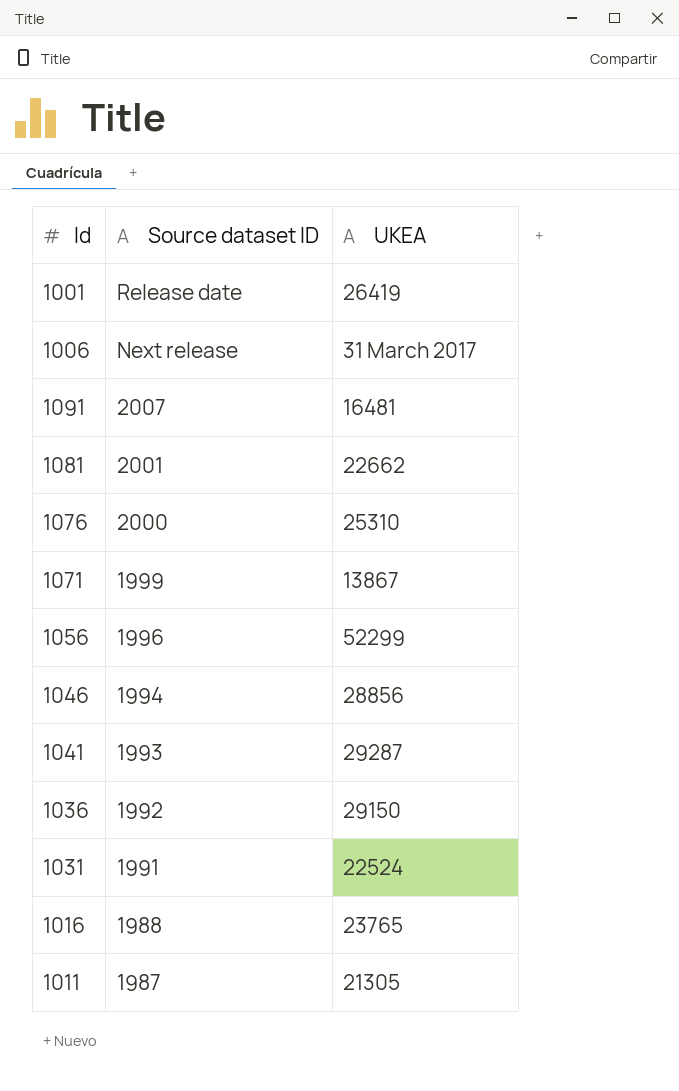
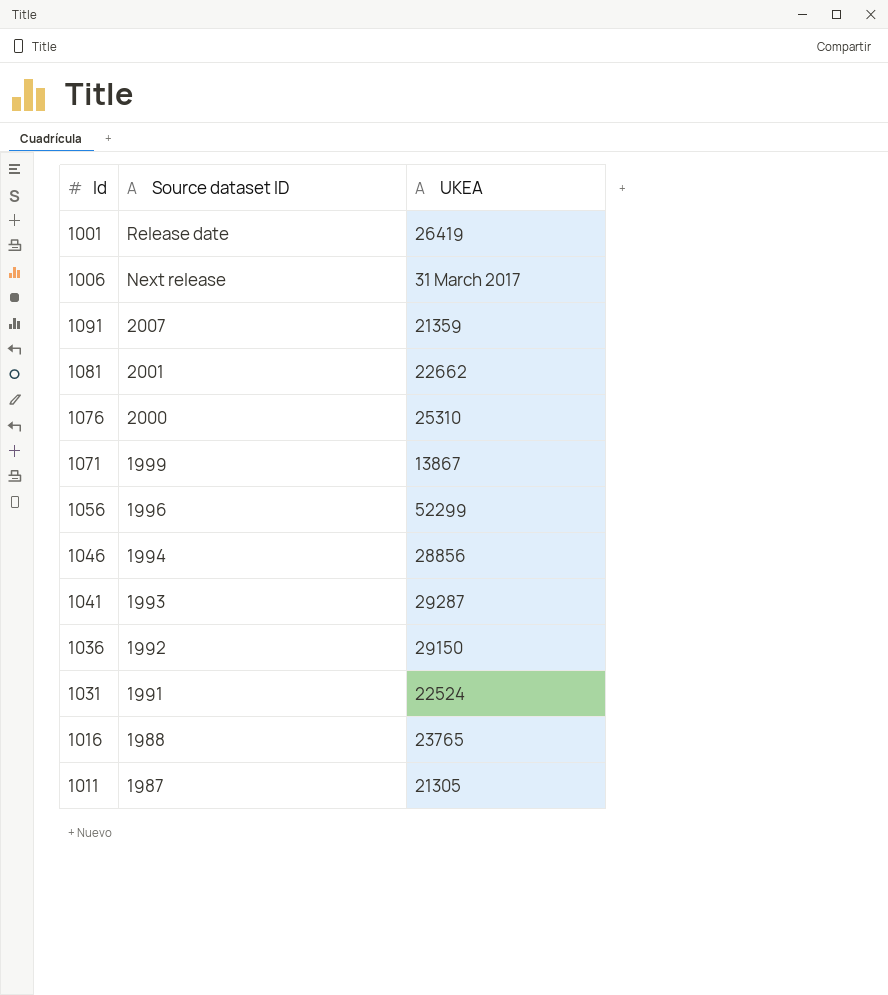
1091 | UKEA: 16481 -> 21359

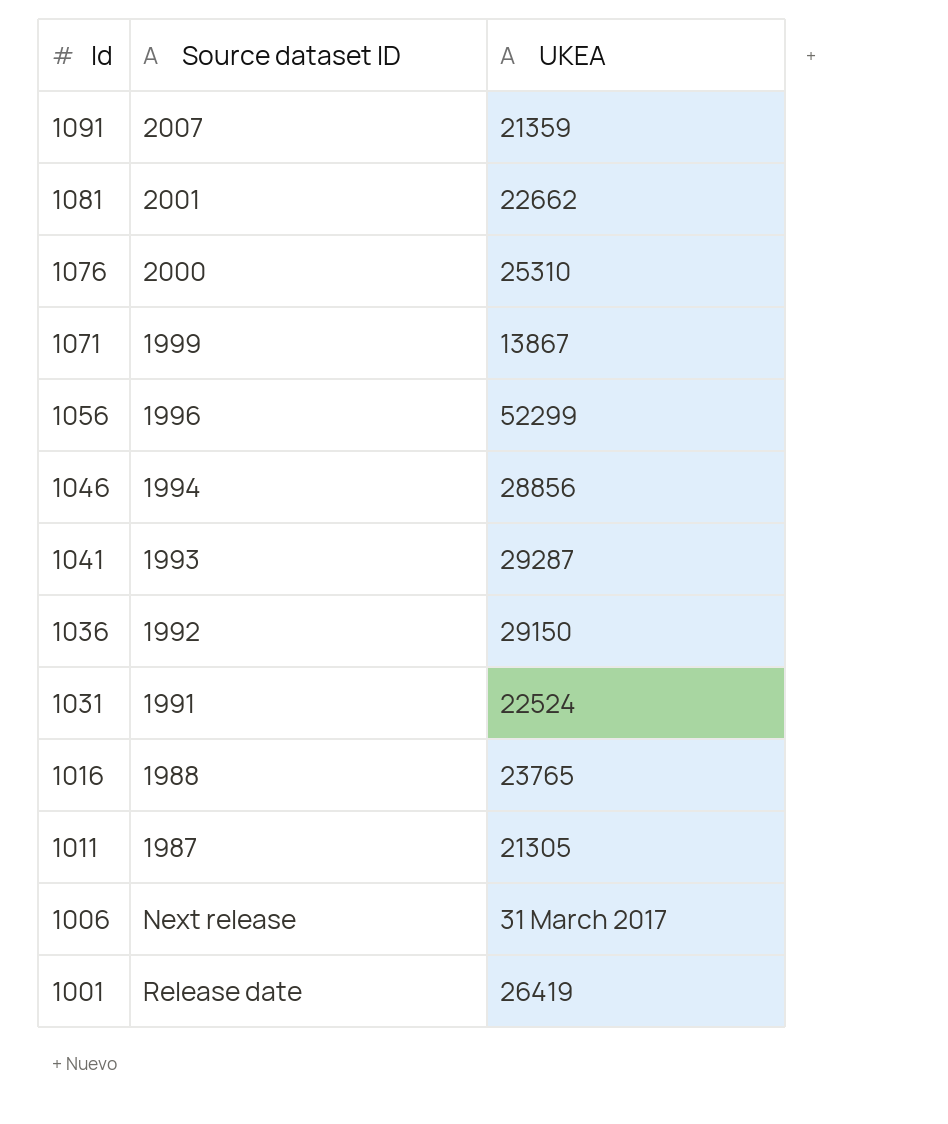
row order: Source dataset ID descending -> Id descending

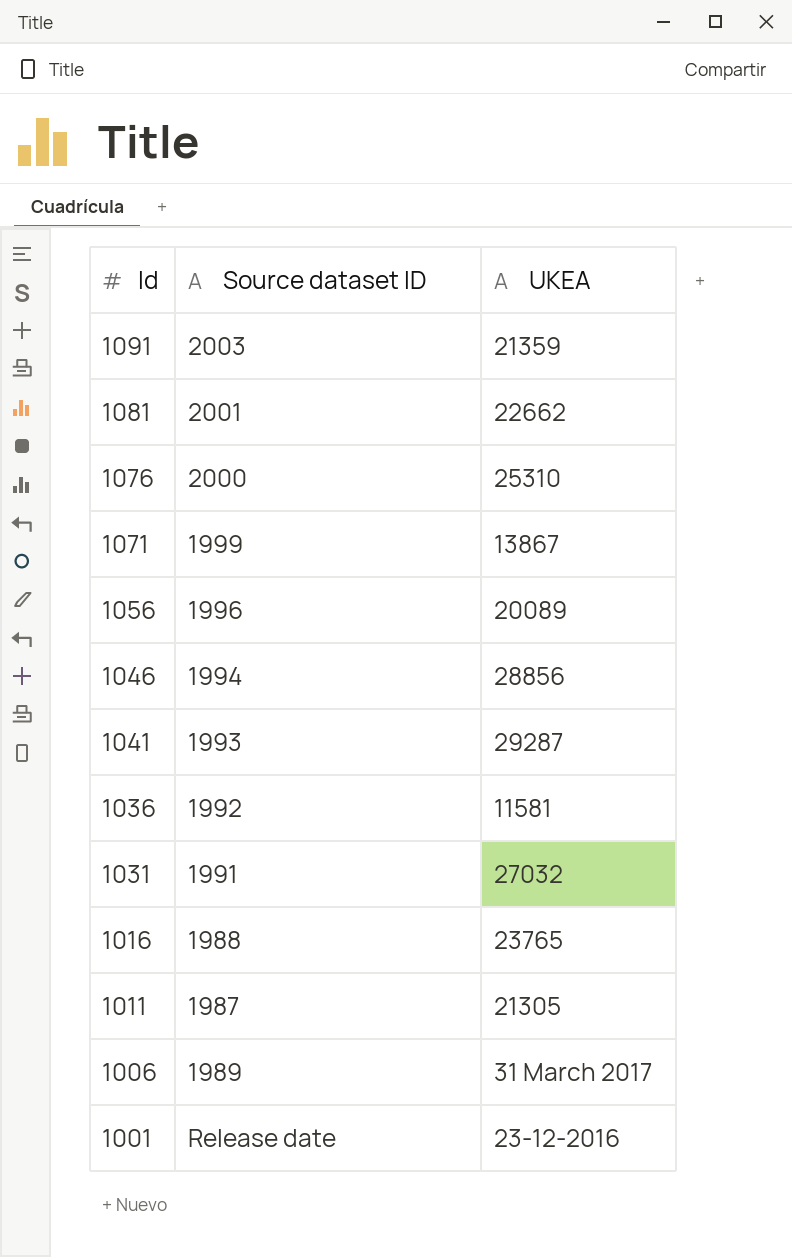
1091 | Source dataset ID: 2007 -> 2003
1056 | UKEA: 52299 -> 20089
1036 | UKEA: 29150 -> 11581
1031 | UKEA: 22524 -> 27032
1006 | Source dataset ID: Next release -> 1989
1001 | UKEA: 26419 -> 23-12-2016

